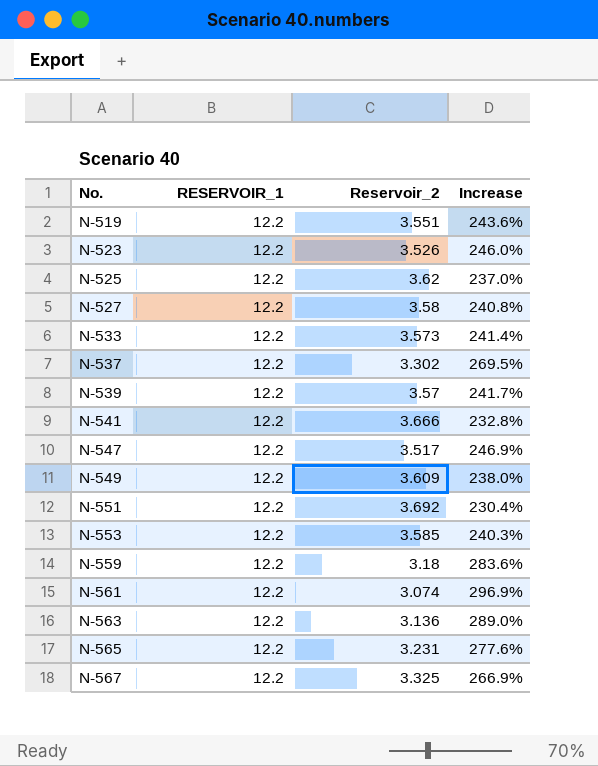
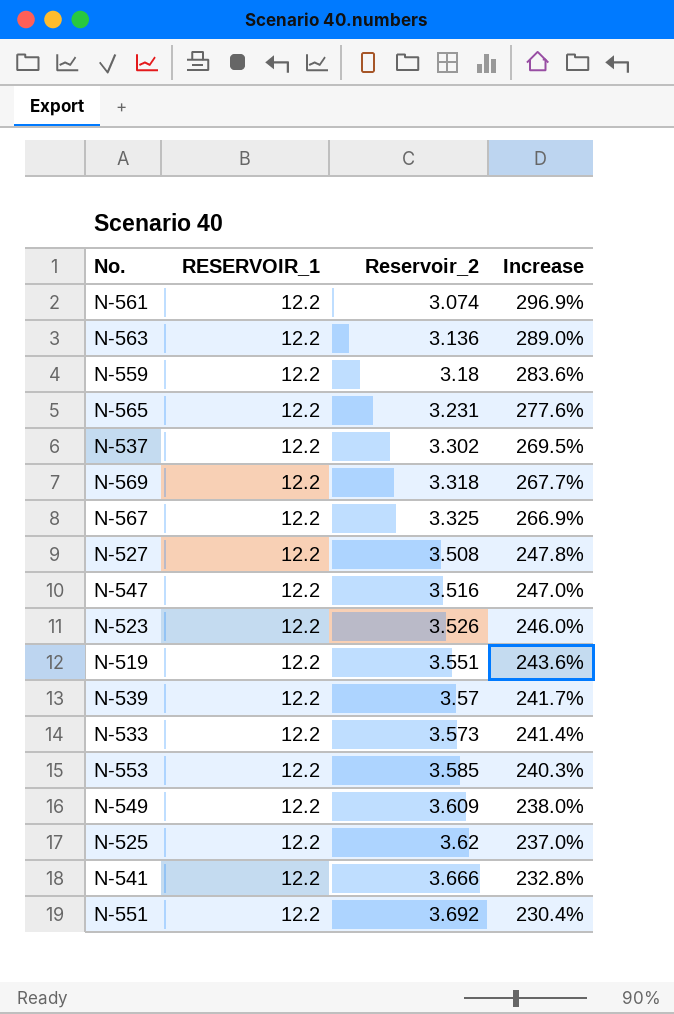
row order: No. ascending -> Reservoir_2 ascending
row N-569: none -> 12.2 | 3.318 | 267.7%
N-527 | Reservoir_2: 3.58 -> 3.508
N-527 | Increase: 240.8% -> 247.8%
N-547 | Reservoir_2: 3.517 -> 3.516
N-547 | Increase: 246.9% -> 247.0%

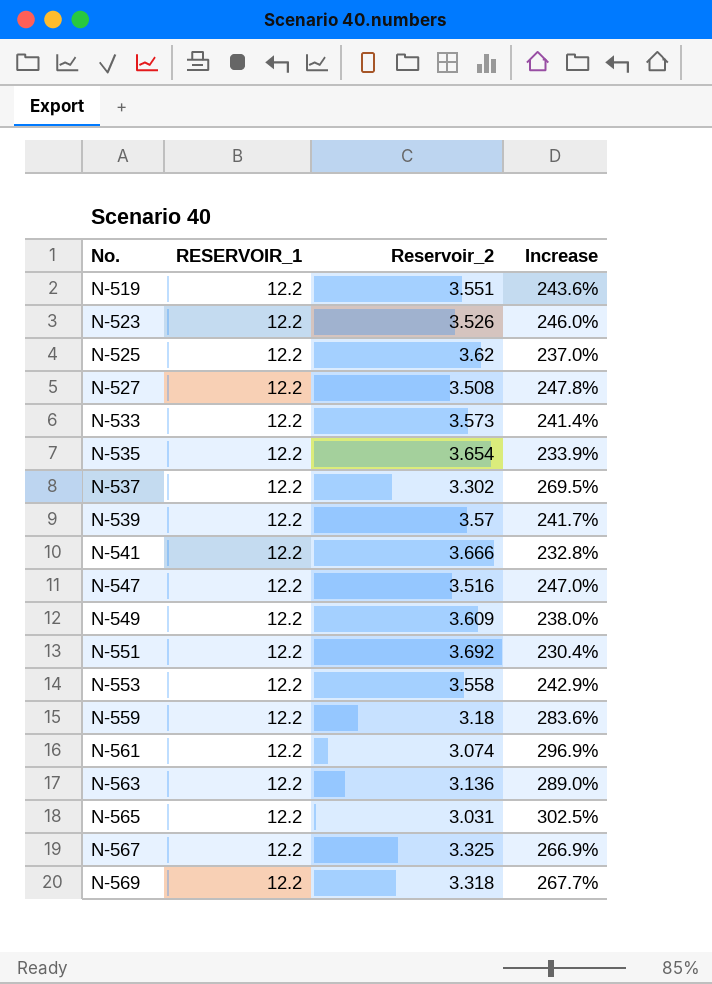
row order: Reservoir_2 ascending -> No. ascending
row N-535: none -> 12.2 | 3.654 | 233.9%
N-553 | Reservoir_2: 3.585 -> 3.558
N-553 | Increase: 240.3% -> 242.9%
N-565 | Reservoir_2: 3.231 -> 3.031
N-565 | Increase: 277.6% -> 302.5%

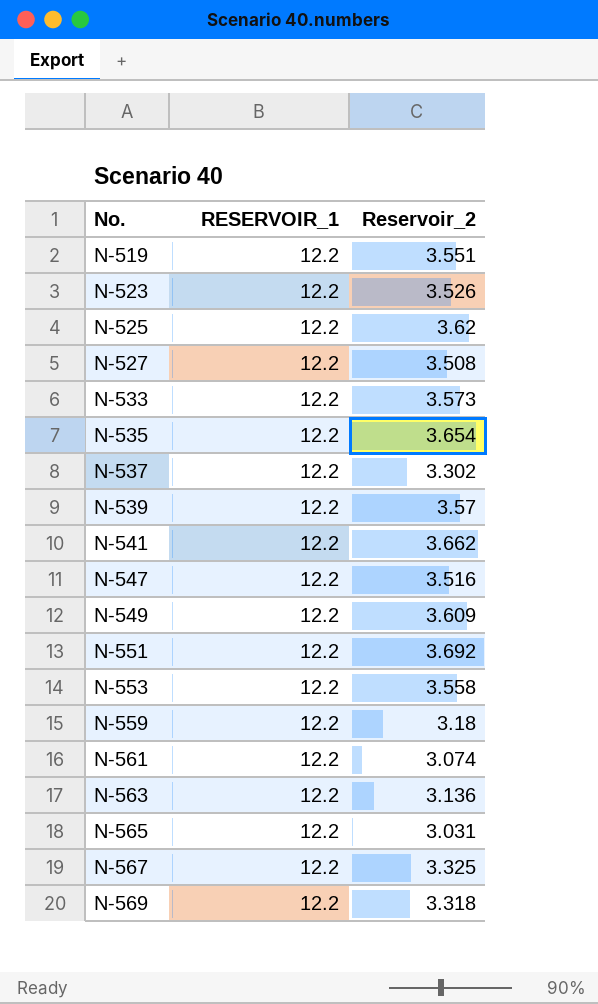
column Increase | formula: ([RESERVOIR_1] - [Reservoir_2]) / [Reservoir_2] -> none
N-541 | Reservoir_2: 3.666 -> 3.662

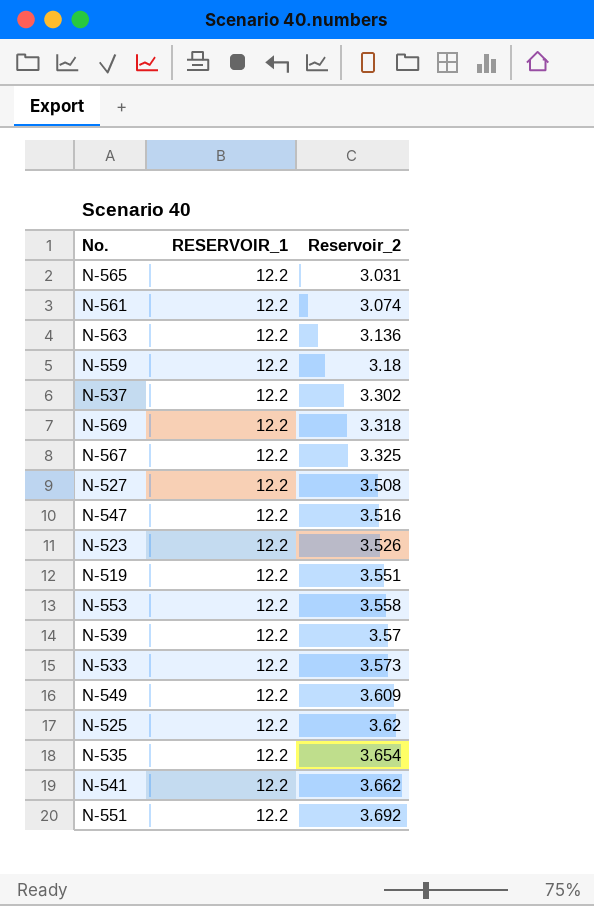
row order: No. ascending -> Reservoir_2 ascending

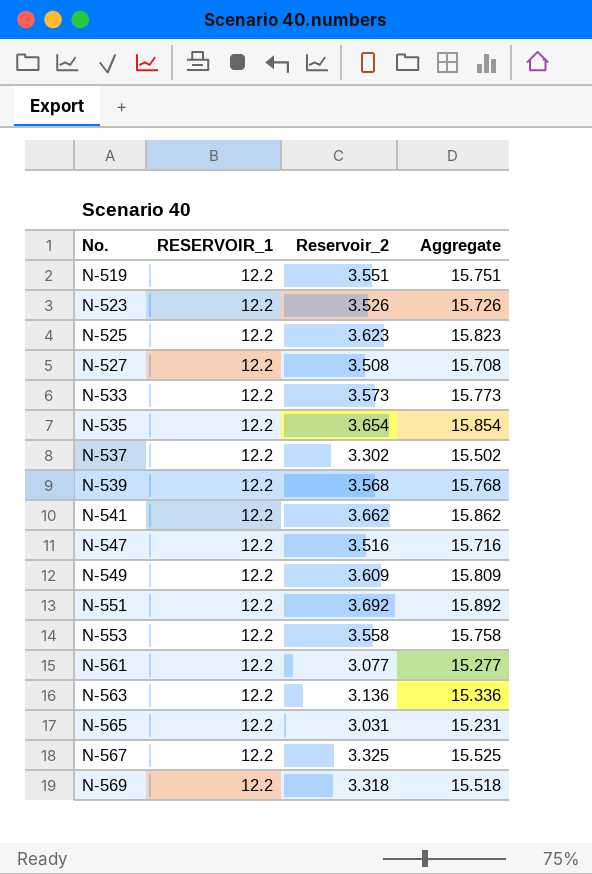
row order: Reservoir_2 ascending -> No. ascending
column Aggregate | formula: none -> [RESERVOIR_1] + [Reservoir_2]
row N-559: 12.2 | 3.18 -> none
N-525 | Reservoir_2: 3.62 -> 3.623
N-539 | Reservoir_2: 3.57 -> 3.568
N-561 | Reservoir_2: 3.074 -> 3.077

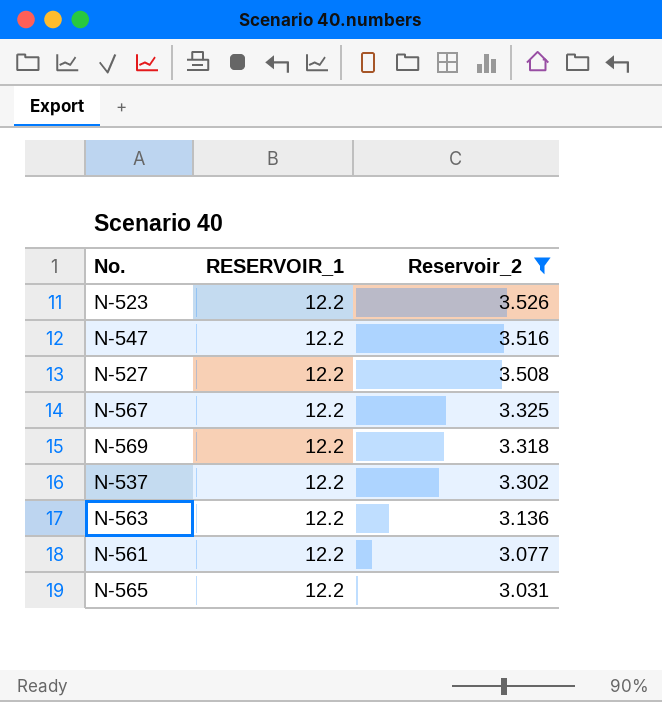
filter: none -> Reservoir_2 <= 3.526
row order: No. ascending -> Reservoir_2 descending
column Aggregate | formula: [RESERVOIR_1] + [Reservoir_2] -> none

